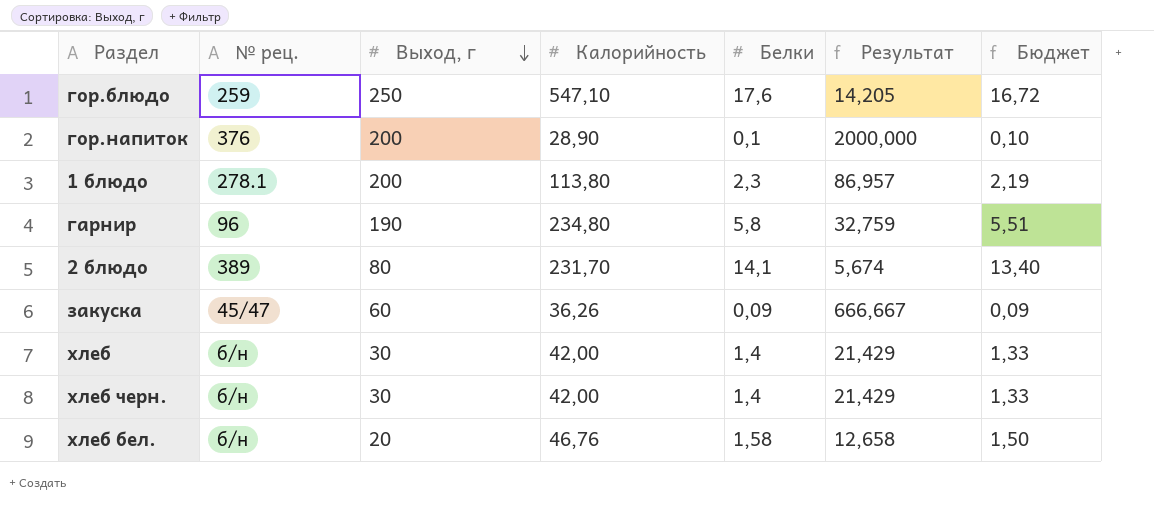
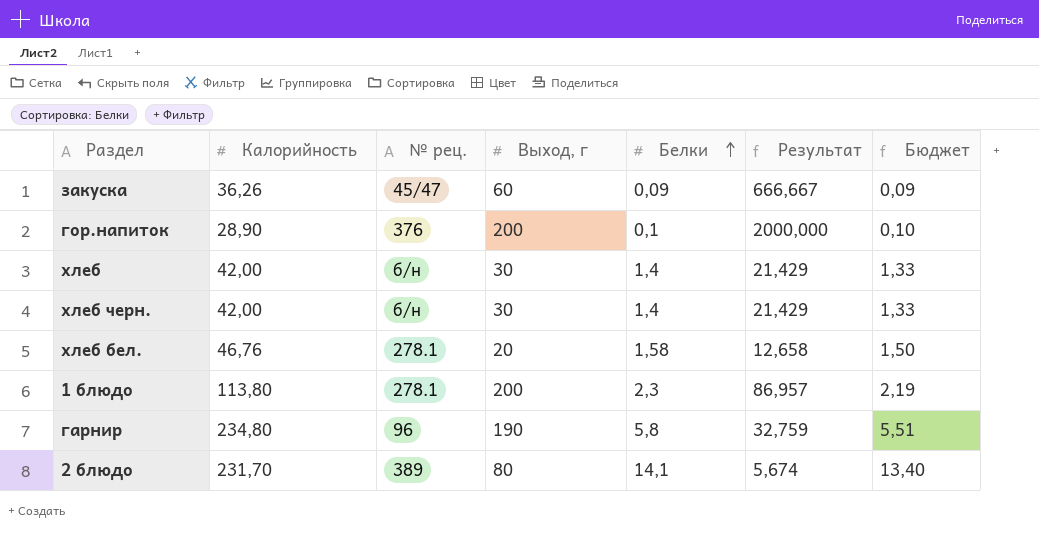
row order: Выход, г descending -> Белки ascending
column Калорийность | position: 4 -> 2
row гор.блюдо: 259 | 250 | 547,10 | 17,6 | 14,205 | 16,72 -> none
хлеб бел. | № рец.: б/н -> 278.1

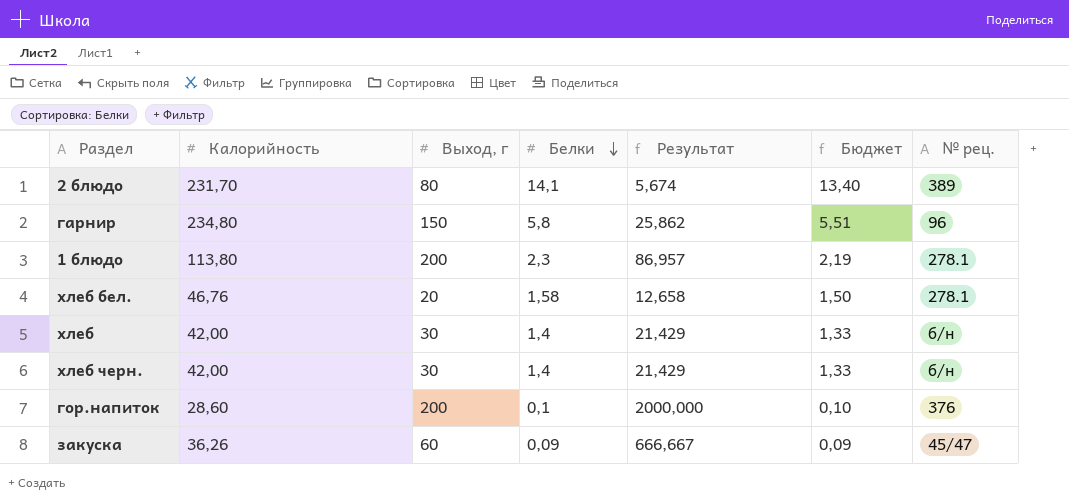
row order: Белки ascending -> Белки descending
column № рец. | position: 3 -> 7
гарнир | Выход, г: 190 -> 150
гарнир | Результат: 32,759 -> 25,862
гор.напиток | Калорийность: 28,90 -> 28,60

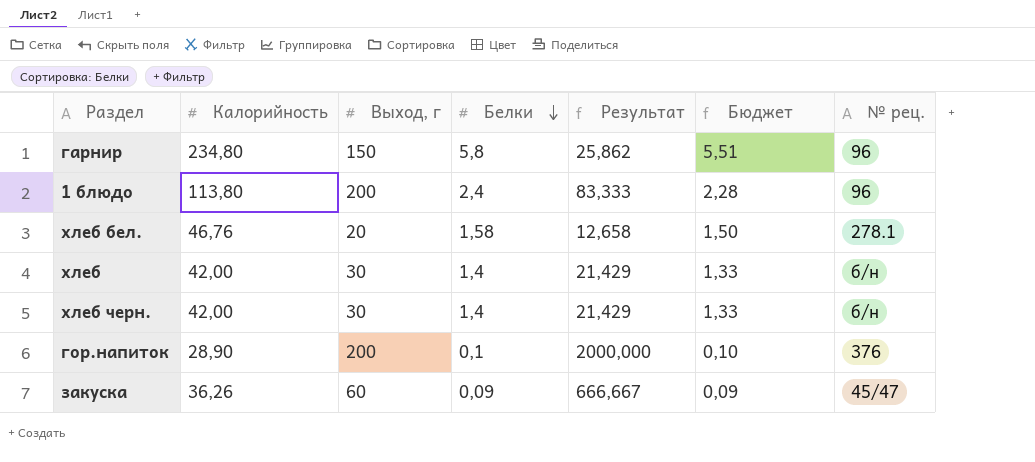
row 2 блюдо: 231,70 | 80 | 14,1 | 5,674 | 13,40 | 389 -> none
1 блюдо | Белки: 2,3 -> 2,4
1 блюдо | Результат: 86,957 -> 83,333
1 блюдо | Бюджет: 2,19 -> 2,28
1 блюдо | № рец.: 278.1 -> 96
гор.напиток | Калорийность: 28,60 -> 28,90

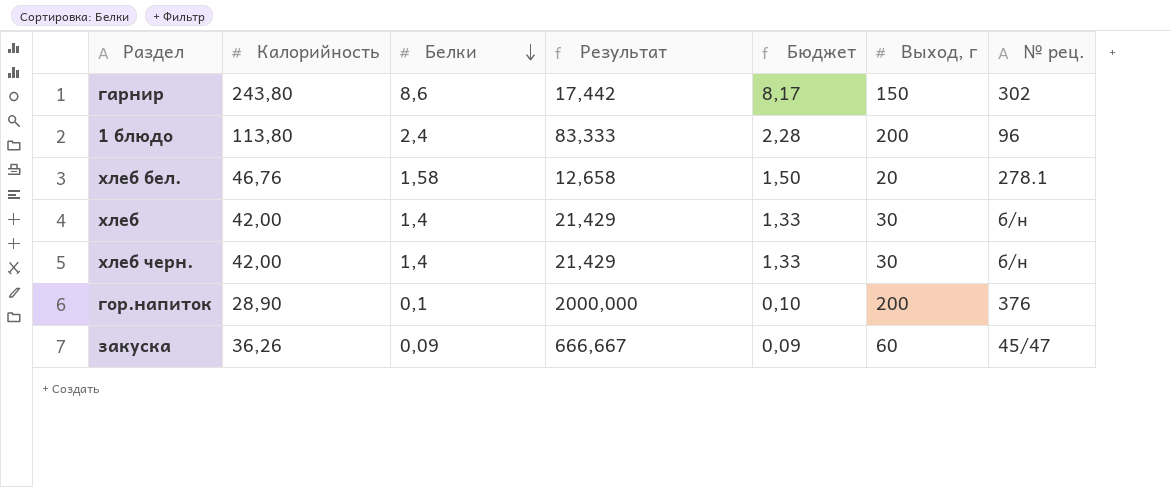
column Выход, г | position: 3 -> 6
гарнир | Калорийность: 234,80 -> 243,80
гарнир | Белки: 5,8 -> 8,6
гарнир | Результат: 25,862 -> 17,442
гарнир | Бюджет: 5,51 -> 8,17
гарнир | № рец.: 96 -> 302

